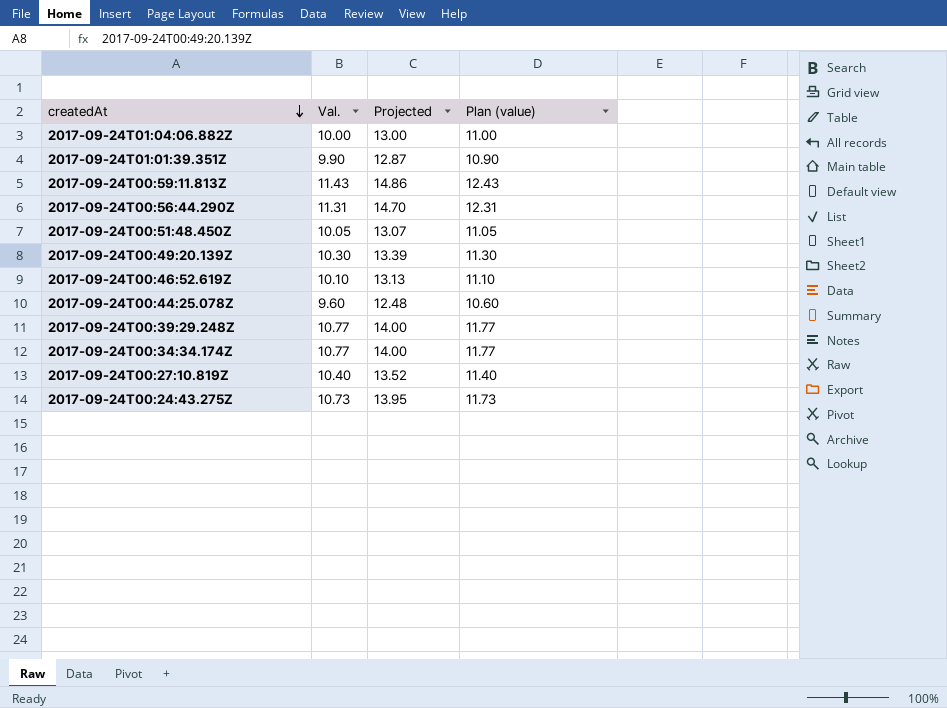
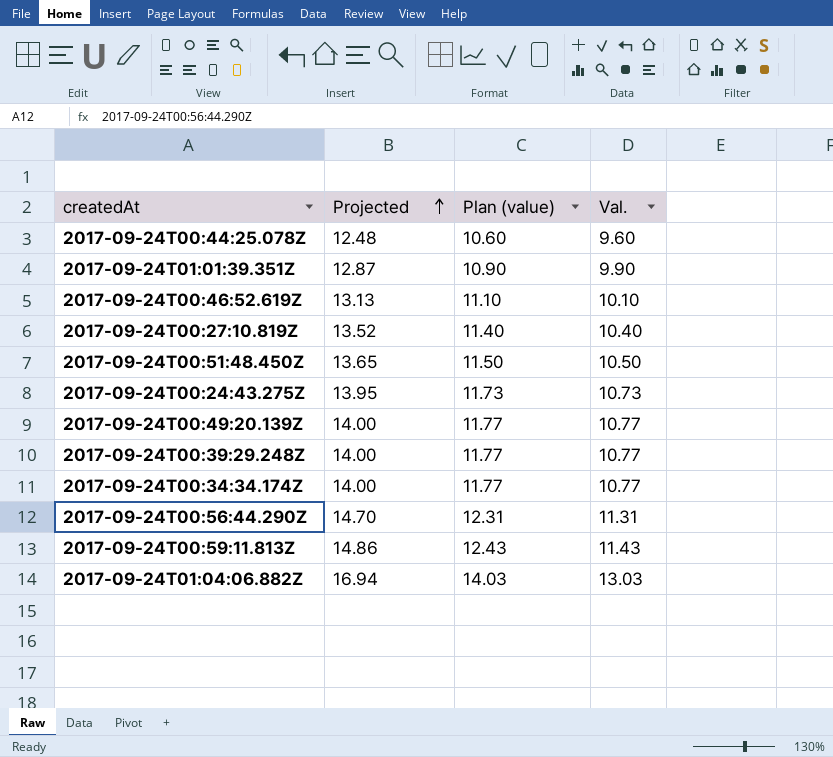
row order: createdAt descending -> Projected ascending
column Val. | position: 2 -> 4
2017-09-24T00:51:48.450Z | Projected: 13.07 -> 13.65
2017-09-24T00:51:48.450Z | Plan (value): 11.05 -> 11.50
2017-09-24T00:51:48.450Z | Val.: 10.05 -> 10.50
2017-09-24T00:49:20.139Z | Projected: 13.39 -> 14.00
2017-09-24T00:49:20.139Z | Plan (value): 11.30 -> 11.77
2017-09-24T00:49:20.139Z | Val.: 10.30 -> 10.77
2017-09-24T01:04:06.882Z | Projected: 13.00 -> 16.94
2017-09-24T01:04:06.882Z | Plan (value): 11.00 -> 14.03
2017-09-24T01:04:06.882Z | Val.: 10.00 -> 13.03

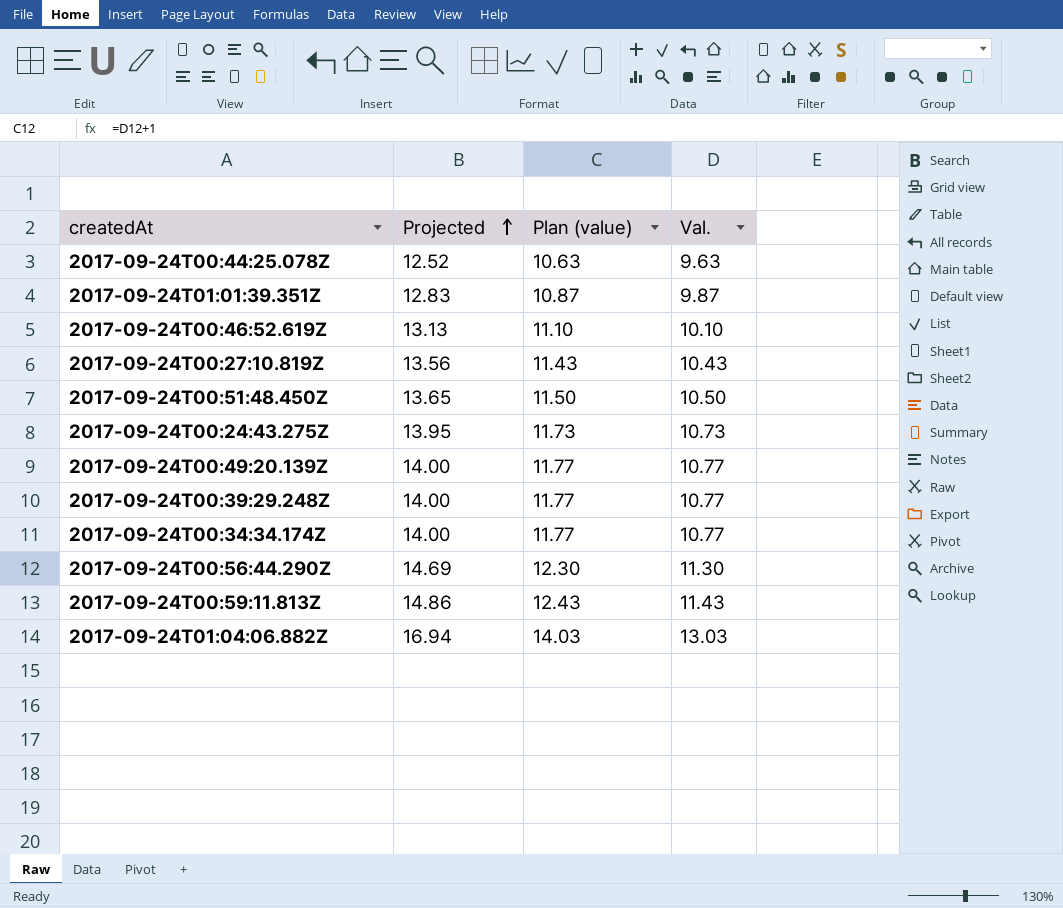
2017-09-24T00:44:25.078Z | Projected: 12.48 -> 12.52
2017-09-24T00:44:25.078Z | Plan (value): 10.60 -> 10.63
2017-09-24T00:44:25.078Z | Val.: 9.60 -> 9.63
2017-09-24T01:01:39.351Z | Projected: 12.87 -> 12.83
2017-09-24T01:01:39.351Z | Plan (value): 10.90 -> 10.87
2017-09-24T01:01:39.351Z | Val.: 9.90 -> 9.87
2017-09-24T00:27:10.819Z | Projected: 13.52 -> 13.56
2017-09-24T00:27:10.819Z | Plan (value): 11.40 -> 11.43
2017-09-24T00:27:10.819Z | Val.: 10.40 -> 10.43
2017-09-24T00:56:44.290Z | Projected: 14.70 -> 14.69
2017-09-24T00:56:44.290Z | Plan (value): 12.31 -> 12.30
2017-09-24T00:56:44.290Z | Val.: 11.31 -> 11.30

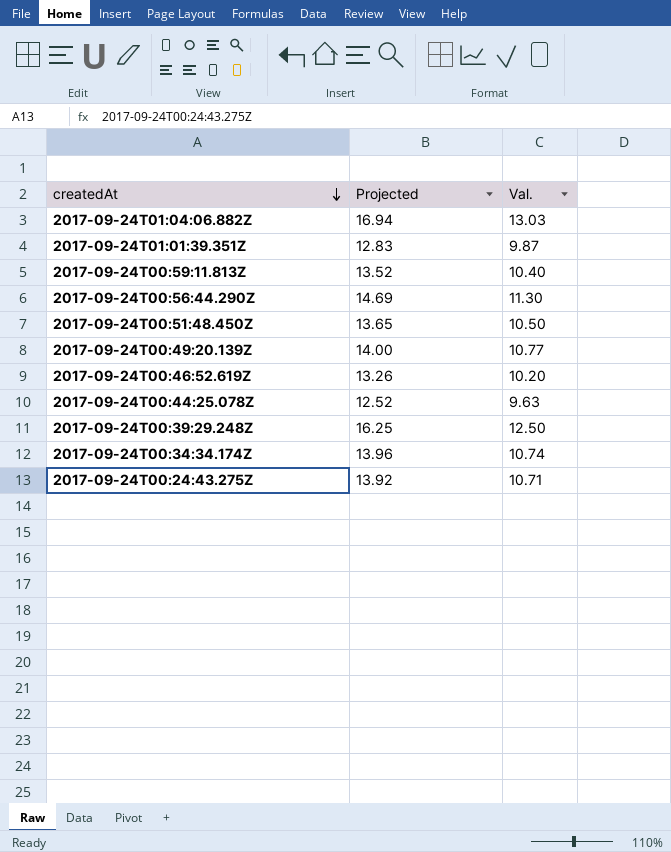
row order: Projected ascending -> createdAt descending
column Plan (value) | formula: [Val.] + 1 -> none
row 2017-09-24T00:27:10.819Z: 13.56 | 11.43 | 10.43 -> none
2017-09-24T00:59:11.813Z | Projected: 14.86 -> 13.52
2017-09-24T00:59:11.813Z | Val.: 11.43 -> 10.40
2017-09-24T00:46:52.619Z | Projected: 13.13 -> 13.26
2017-09-24T00:46:52.619Z | Val.: 10.10 -> 10.20
2017-09-24T00:39:29.248Z | Projected: 14.00 -> 16.25
2017-09-24T00:39:29.248Z | Val.: 10.77 -> 12.50
2017-09-24T00:34:34.174Z | Projected: 14.00 -> 13.96
2017-09-24T00:34:34.174Z | Val.: 10.77 -> 10.74
2017-09-24T00:24:43.275Z | Projected: 13.95 -> 13.92
2017-09-24T00:24:43.275Z | Val.: 10.73 -> 10.71

